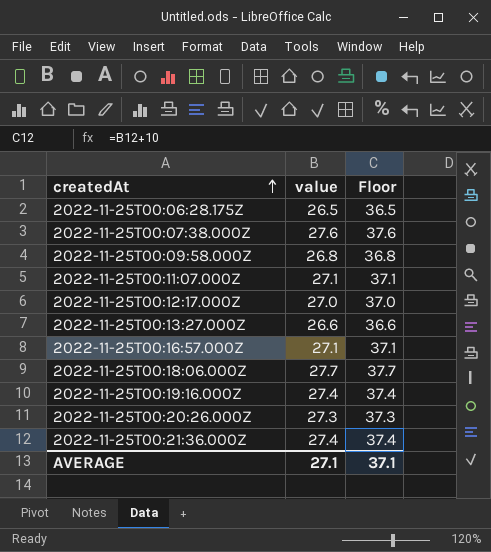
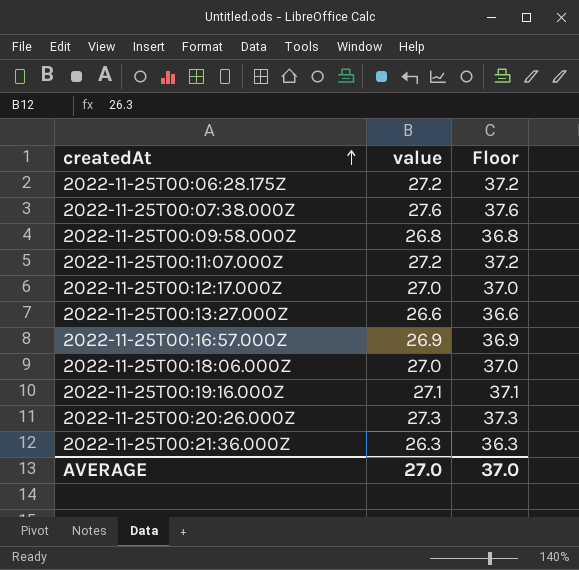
2022-11-25T00:06:28.175Z | value: 26.5 -> 27.2
2022-11-25T00:06:28.175Z | Floor: 36.5 -> 37.2
2022-11-25T00:11:07.000Z | value: 27.1 -> 27.2
2022-11-25T00:11:07.000Z | Floor: 37.1 -> 37.2
2022-11-25T00:16:57.000Z | value: 27.1 -> 26.9
2022-11-25T00:16:57.000Z | Floor: 37.1 -> 36.9
2022-11-25T00:18:06.000Z | value: 27.7 -> 27.0
2022-11-25T00:18:06.000Z | Floor: 37.7 -> 37.0
2022-11-25T00:19:16.000Z | value: 27.4 -> 27.1
2022-11-25T00:19:16.000Z | Floor: 37.4 -> 37.1
2022-11-25T00:21:36.000Z | value: 27.4 -> 26.3
2022-11-25T00:21:36.000Z | Floor: 37.4 -> 36.3
AVERAGE | value: 27.1 -> 27.0
AVERAGE | Floor: 37.1 -> 37.0

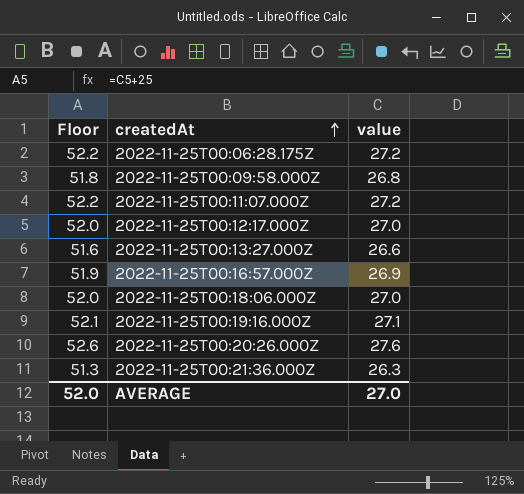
column Floor | formula: [value] + 10 -> [value] + 25
column Floor | position: 3 -> 1
row 2022-11-25T00:07:38.000Z: 27.6 | 37.6 -> none
2022-11-25T00:20:26.000Z | value: 27.3 -> 27.6
AVERAGE | Floor: 37.0 -> 52.0

